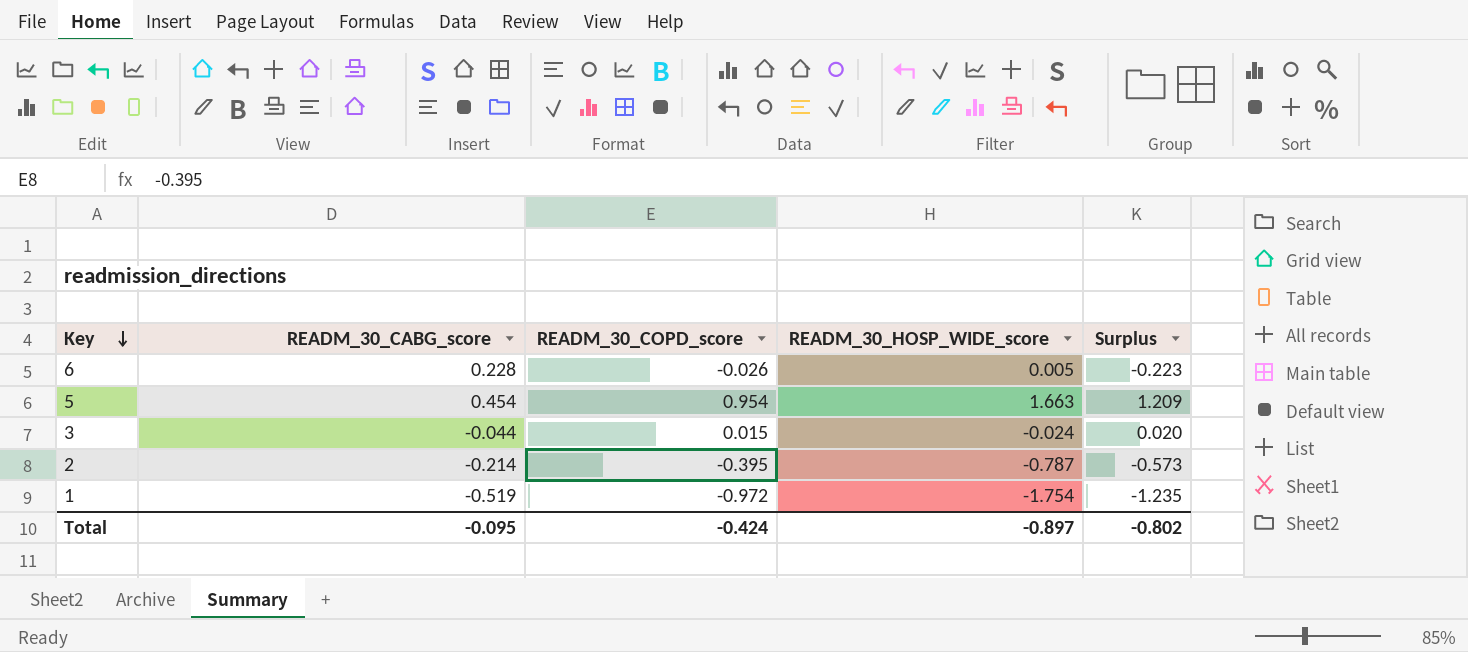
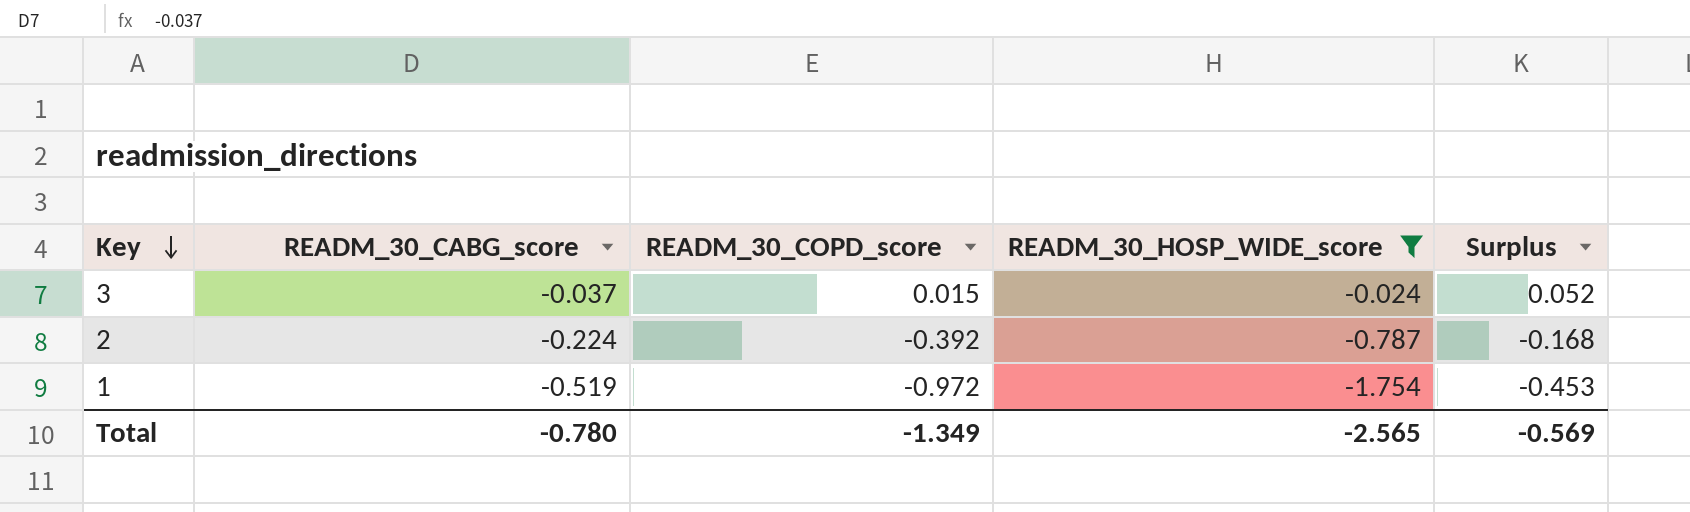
filter: none -> READM_30_HOSP_WIDE_score <= -0.024
column Surplus | formula: [READM_30_HOSP_WIDE_score] - [READM_30_CABG_score] -> [READM_30_COPD_score] - [READM_30_CABG_score]
3 | READM_30_CABG_score: -0.044 -> -0.037
2 | READM_30_CABG_score: -0.214 -> -0.224
2 | READM_30_COPD_score: -0.395 -> -0.392
Total | READM_30_CABG_score: -0.095 -> -0.780
Total | READM_30_COPD_score: -0.424 -> -1.349
Total | READM_30_HOSP_WIDE_score: -0.897 -> -2.565
Total | Surplus: -0.802 -> -0.569

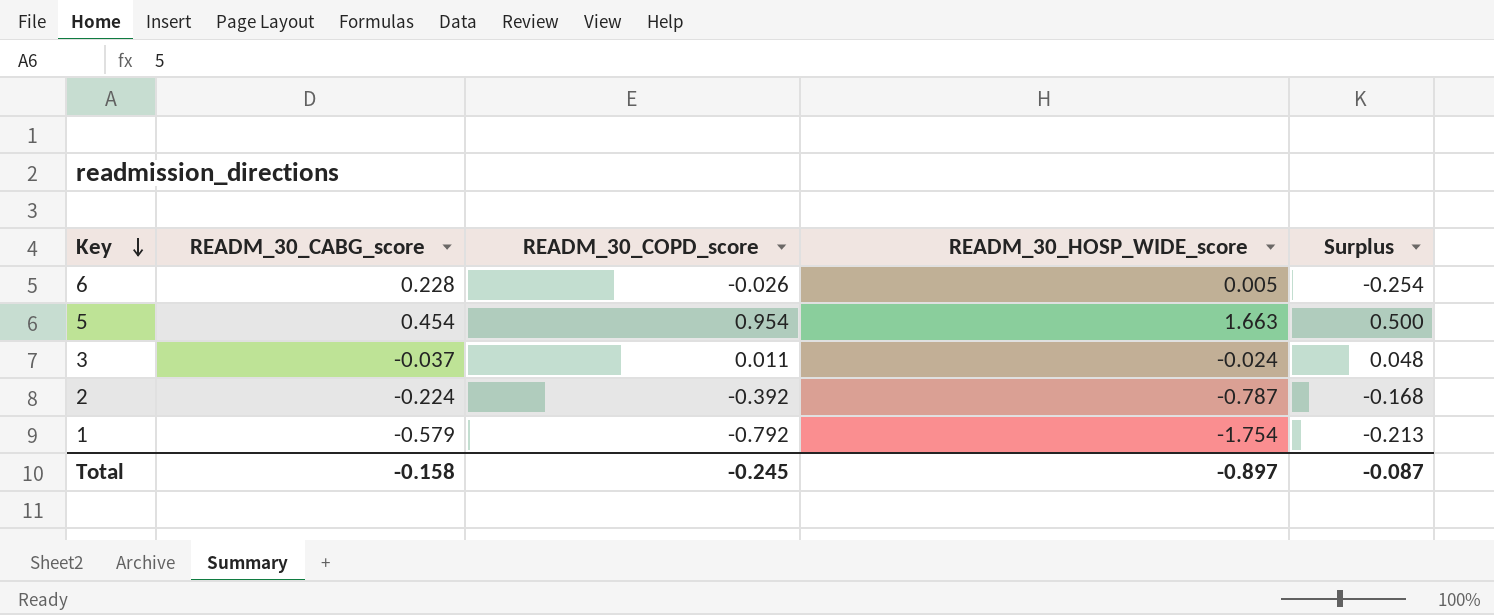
filter: READM_30_HOSP_WIDE_score <= -0.024 -> none
3 | READM_30_COPD_score: 0.015 -> 0.011
3 | Surplus: 0.052 -> 0.048
1 | READM_30_CABG_score: -0.519 -> -0.579
1 | READM_30_COPD_score: -0.972 -> -0.792
1 | Surplus: -0.453 -> -0.213
Total | READM_30_CABG_score: -0.780 -> -0.158
Total | READM_30_COPD_score: -1.349 -> -0.245
Total | READM_30_HOSP_WIDE_score: -2.565 -> -0.897
Total | Surplus: -0.569 -> -0.087

